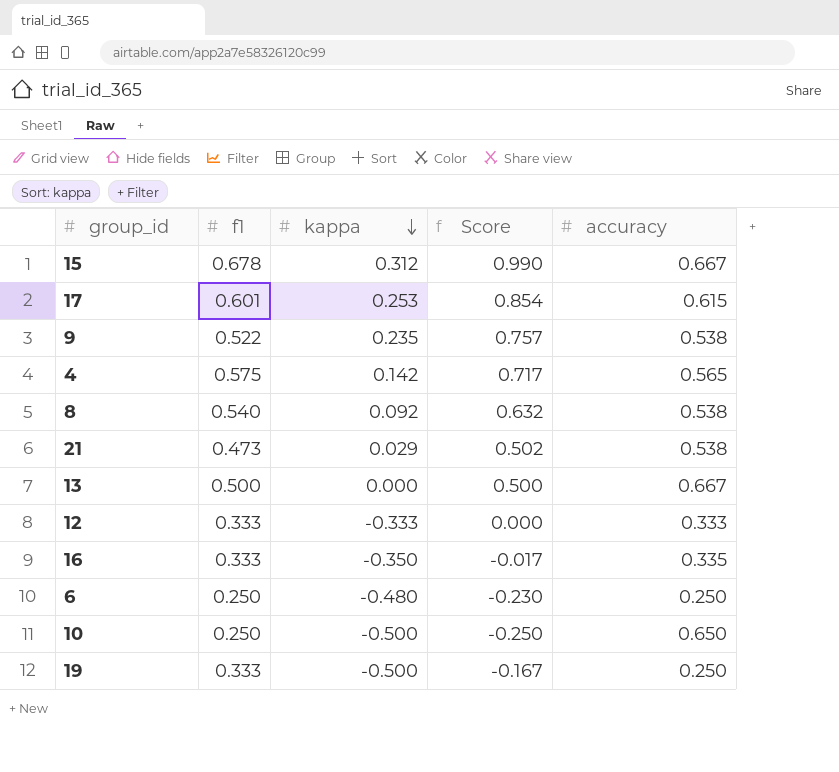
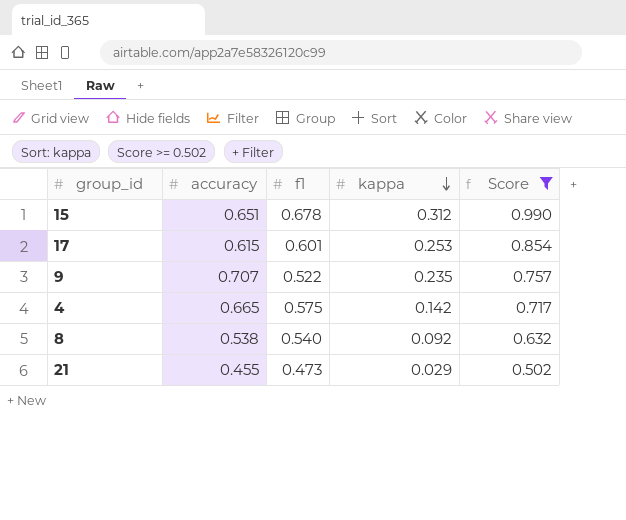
filter: none -> Score >= 0.502
column accuracy | position: 5 -> 2
15 | accuracy: 0.667 -> 0.651
9 | accuracy: 0.538 -> 0.707
4 | accuracy: 0.565 -> 0.665
21 | accuracy: 0.538 -> 0.455

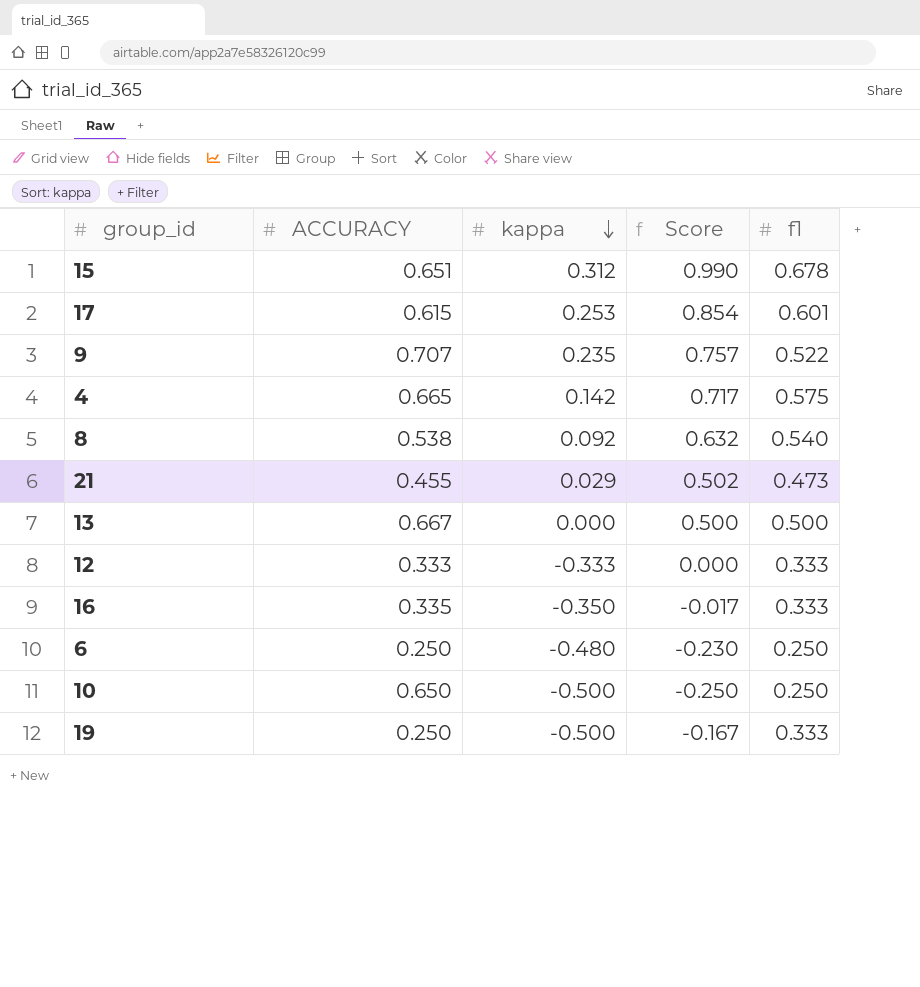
filter: Score >= 0.502 -> none
column name: accuracy -> ACCURACY
column f1 | position: 3 -> 5

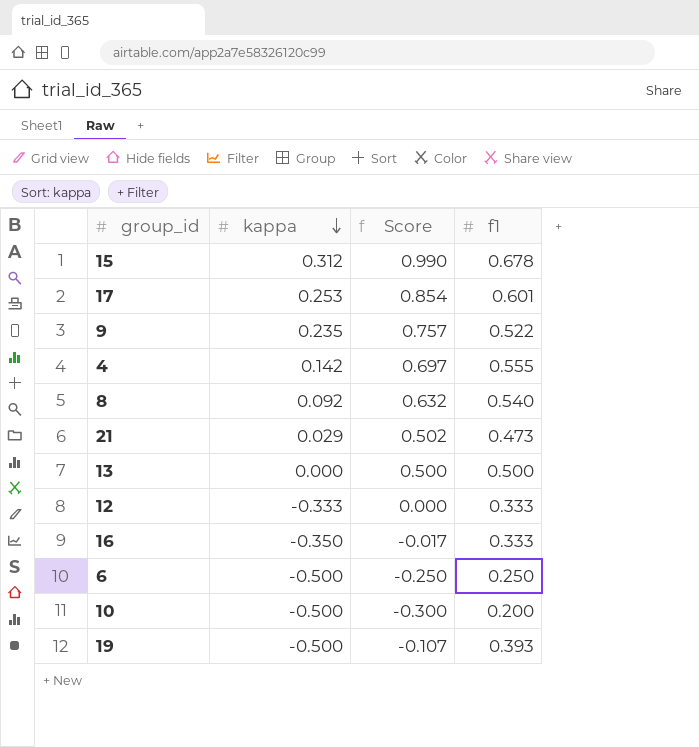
column ACCURACY | position: 2 -> none
4 | Score: 0.717 -> 0.697
4 | f1: 0.575 -> 0.555
6 | kappa: -0.480 -> -0.500
6 | Score: -0.230 -> -0.250
10 | Score: -0.250 -> -0.300
10 | f1: 0.250 -> 0.200
19 | Score: -0.167 -> -0.107
19 | f1: 0.333 -> 0.393

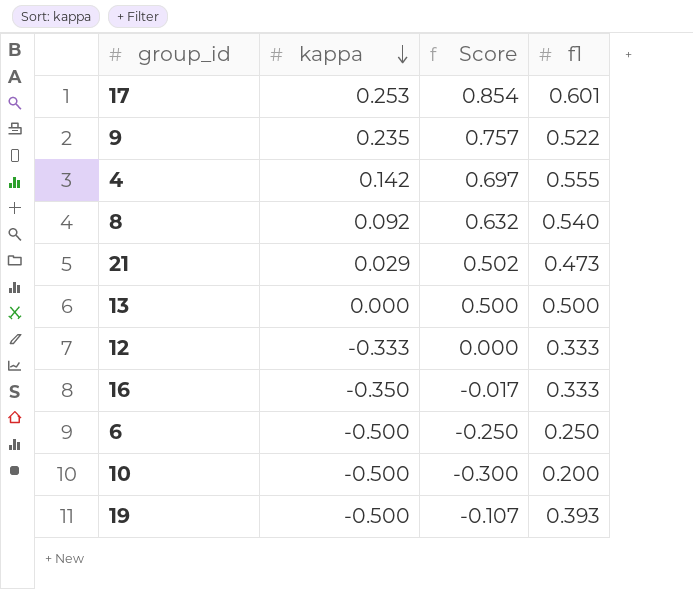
row 15: 0.312 | 0.990 | 0.678 -> none

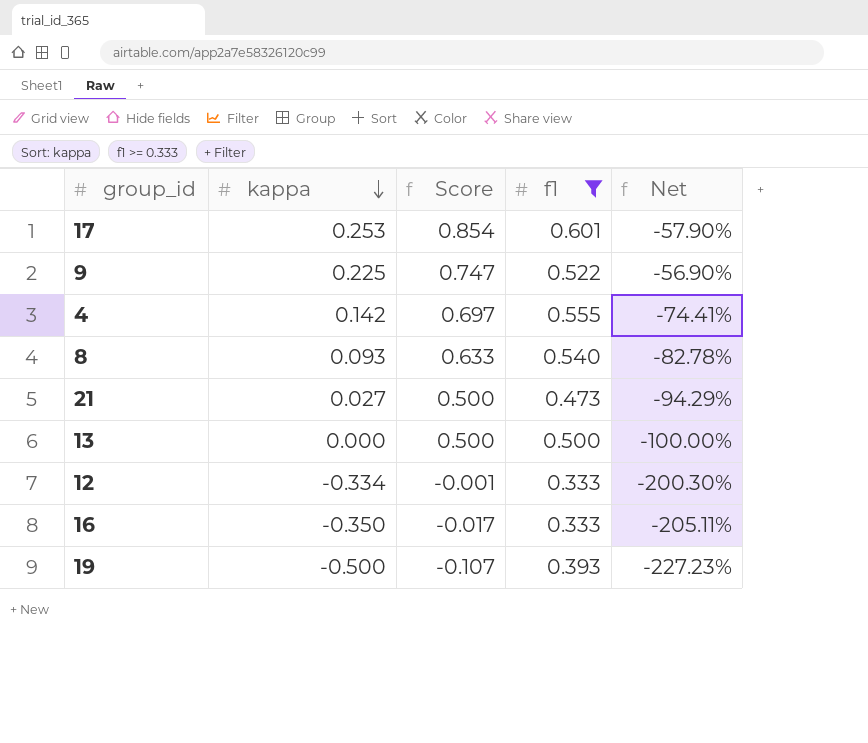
filter: none -> f1 >= 0.333
column Net | formula: none -> ([kappa] - [f1]) / [f1]
9 | kappa: 0.235 -> 0.225
9 | Score: 0.757 -> 0.747
8 | kappa: 0.092 -> 0.093
8 | Score: 0.632 -> 0.633
21 | kappa: 0.029 -> 0.027
21 | Score: 0.502 -> 0.500
12 | kappa: -0.333 -> -0.334
12 | Score: 0.000 -> -0.001

